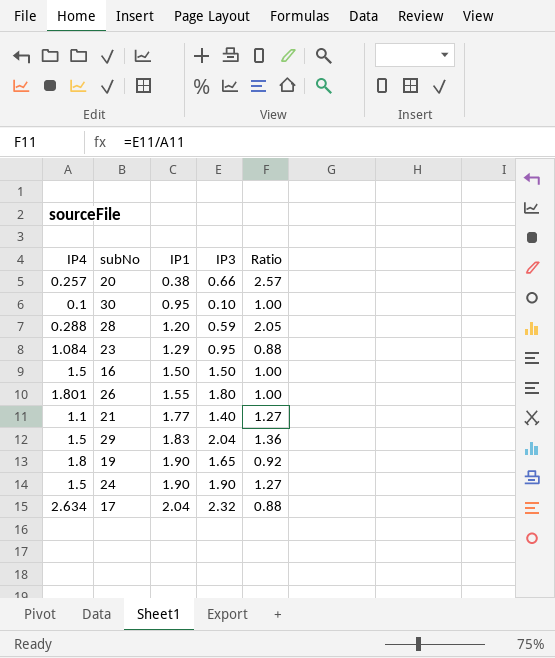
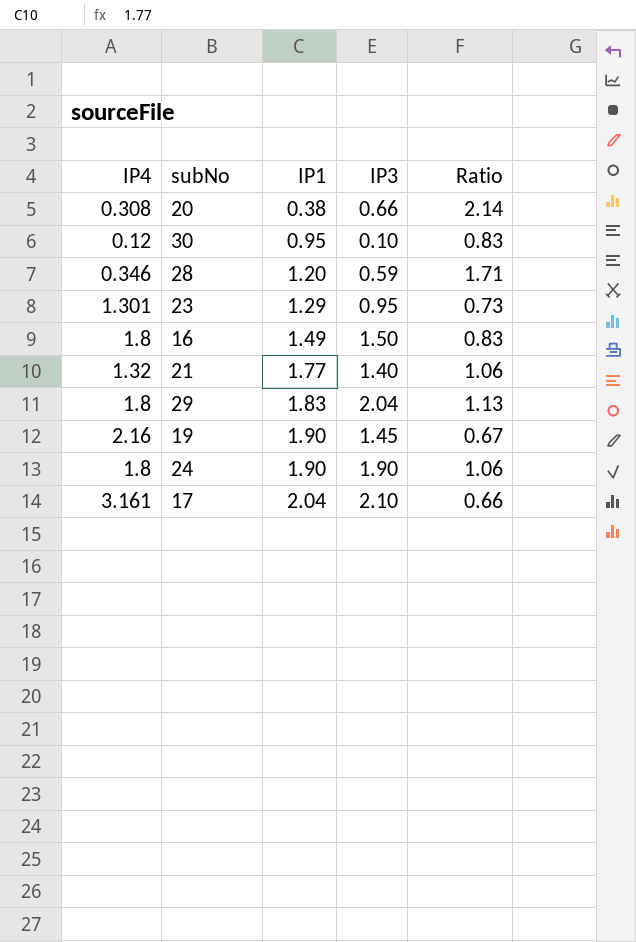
row 26: 1.801 | 1.55 | 1.80 | 1.00 -> none
20 | IP4: 0.257 -> 0.308
20 | Ratio: 2.57 -> 2.14
30 | IP4: 0.1 -> 0.12
30 | Ratio: 1.00 -> 0.83
28 | IP4: 0.288 -> 0.346
28 | Ratio: 2.05 -> 1.71
23 | IP4: 1.084 -> 1.301
23 | Ratio: 0.88 -> 0.73
16 | IP4: 1.5 -> 1.8
16 | IP1: 1.50 -> 1.49
16 | Ratio: 1.00 -> 0.83
21 | IP4: 1.1 -> 1.32
21 | Ratio: 1.27 -> 1.06
29 | IP4: 1.5 -> 1.8
29 | Ratio: 1.36 -> 1.13
19 | IP4: 1.8 -> 2.16
19 | IP3: 1.65 -> 1.45
19 | Ratio: 0.92 -> 0.67
24 | IP4: 1.5 -> 1.8
24 | Ratio: 1.27 -> 1.06
17 | IP4: 2.634 -> 3.161
17 | IP3: 2.32 -> 2.10
17 | Ratio: 0.88 -> 0.66

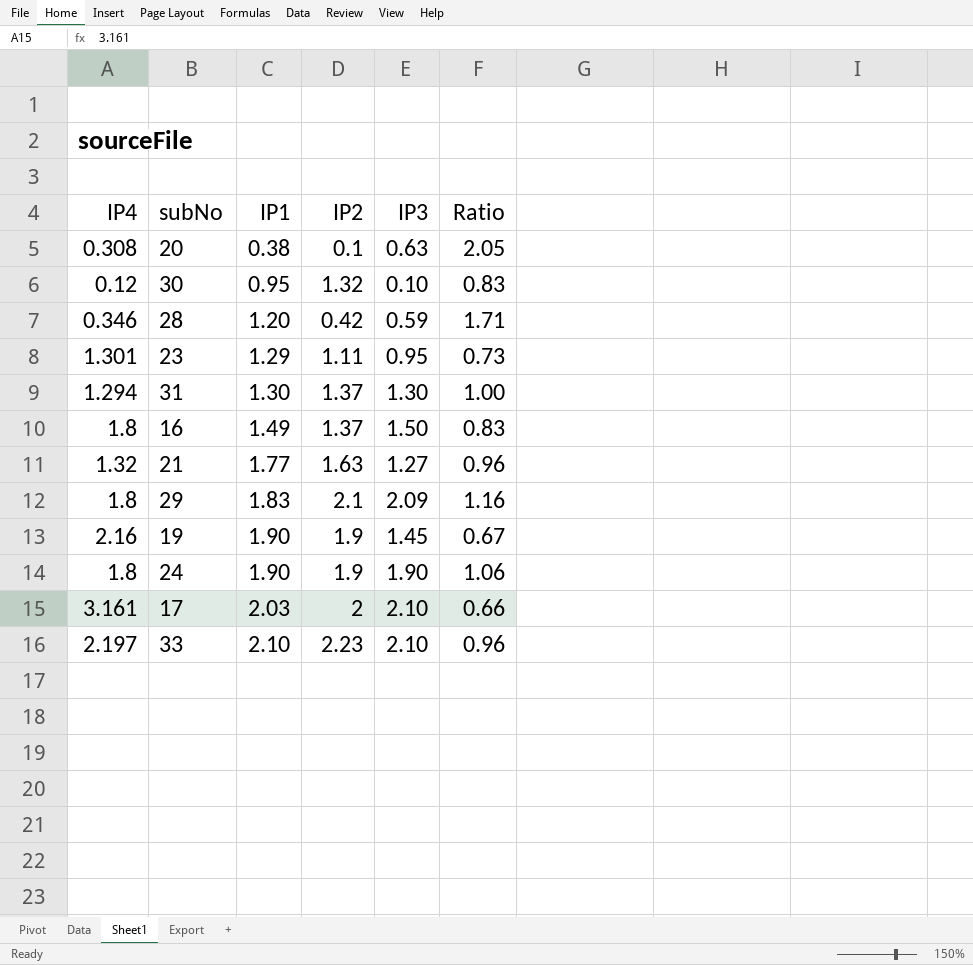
column IP2 | position: none -> 4
20 | IP3: 0.66 -> 0.63
20 | Ratio: 2.14 -> 2.05
row 31: none -> 1.294 | 1.30 | 1.37 | 1.30 | 1.00
21 | IP3: 1.40 -> 1.27
21 | Ratio: 1.06 -> 0.96
29 | IP3: 2.04 -> 2.09
29 | Ratio: 1.13 -> 1.16
17 | IP1: 2.04 -> 2.03
row 33: none -> 2.197 | 2.10 | 2.23 | 2.10 | 0.96

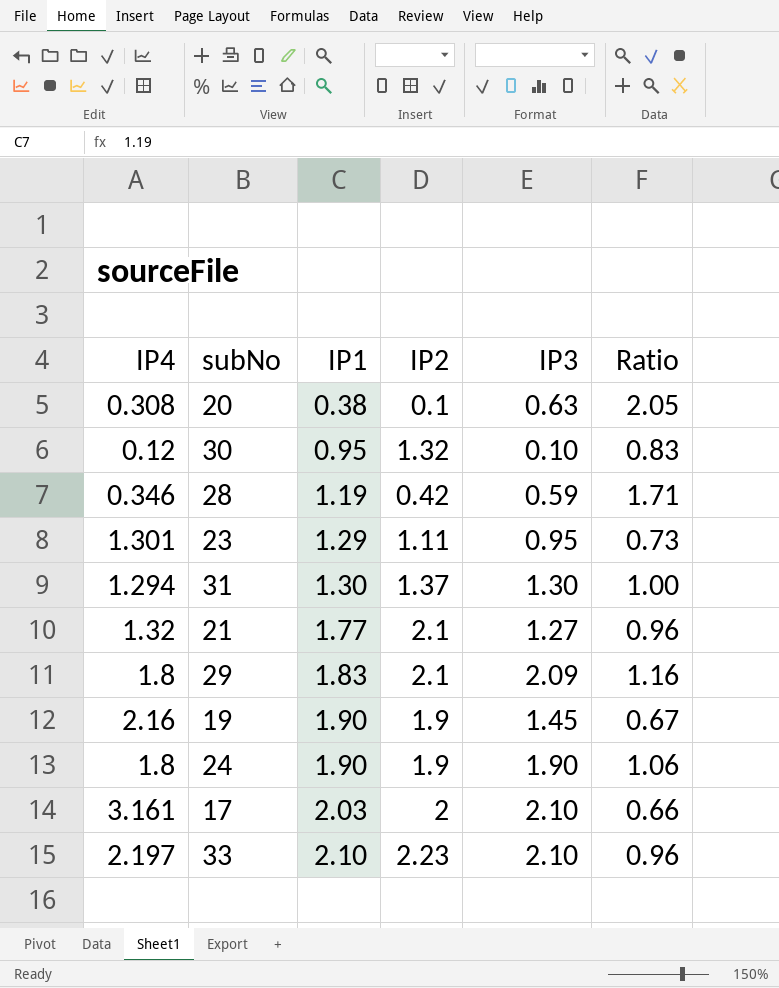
row 16: 1.8 | 1.49 | 1.37 | 1.50 | 0.83 -> none
28 | IP1: 1.20 -> 1.19
21 | IP2: 1.63 -> 2.1

